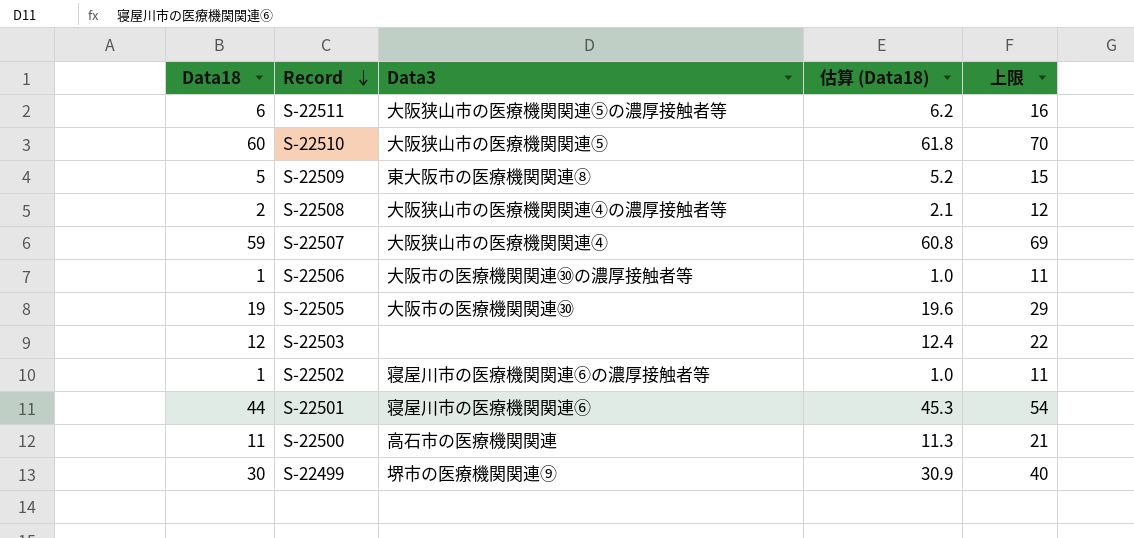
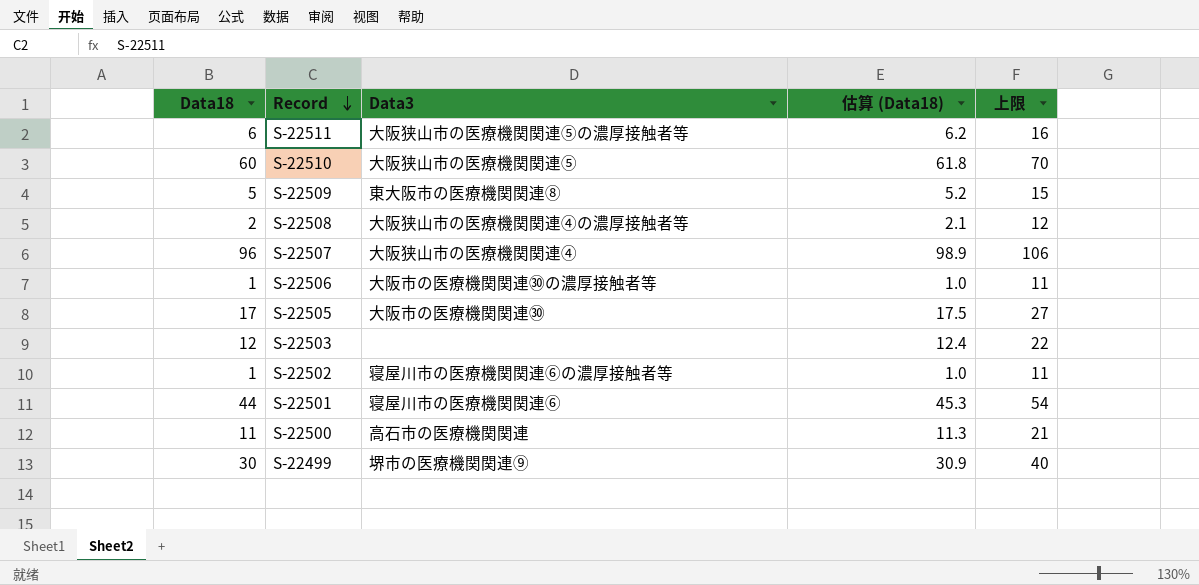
S-22507 | Data18: 59 -> 96
S-22507 | 估算 (Data18): 60.8 -> 98.9
S-22507 | 上限: 69 -> 106
S-22505 | Data18: 19 -> 17
S-22505 | 估算 (Data18): 19.6 -> 17.5
S-22505 | 上限: 29 -> 27

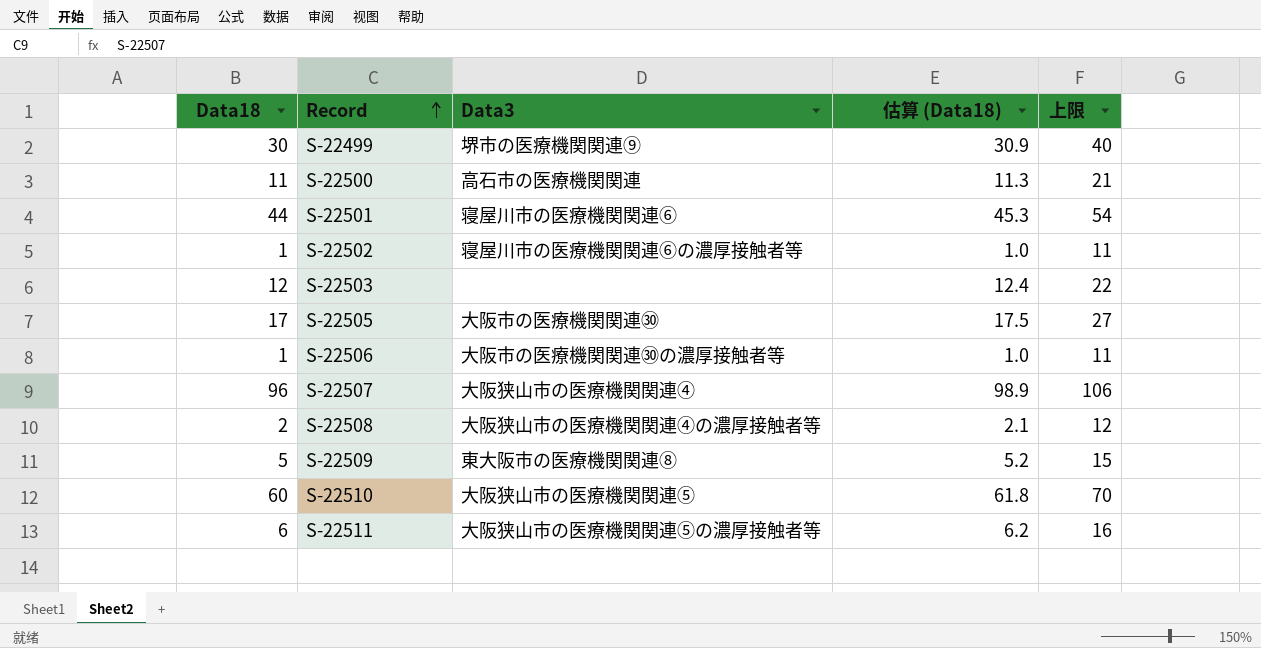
row order: Record descending -> Record ascending

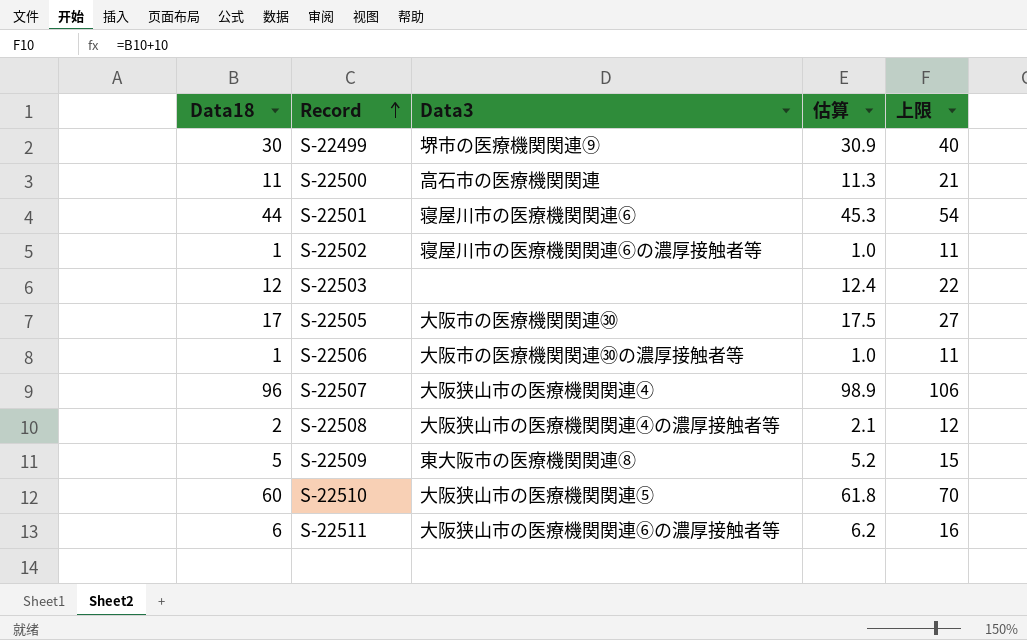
column name: 估算 (Data18) -> 估算
S-22511 | Data3: 大阪狭山市の医療機関関連⑤の濃厚接触者等 -> 大阪狭山市の医療機関関連⑥の濃厚接触者等

